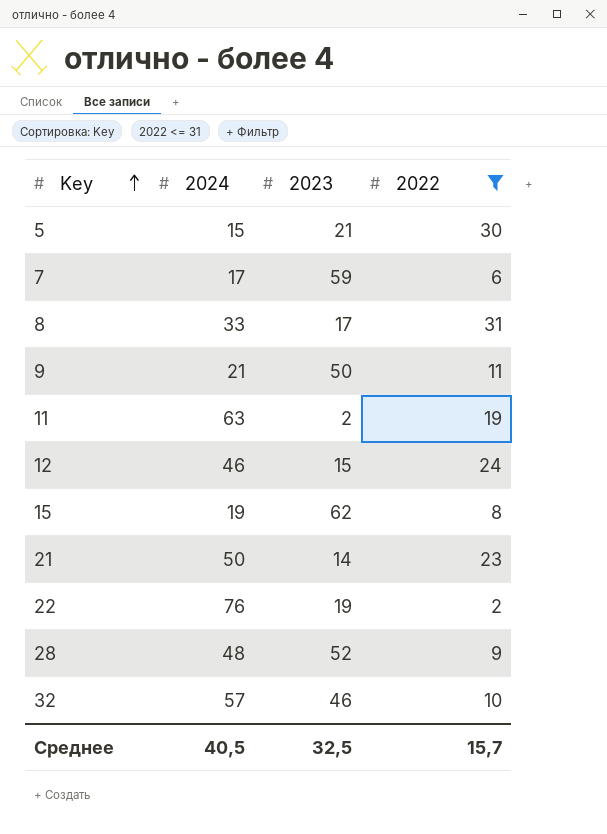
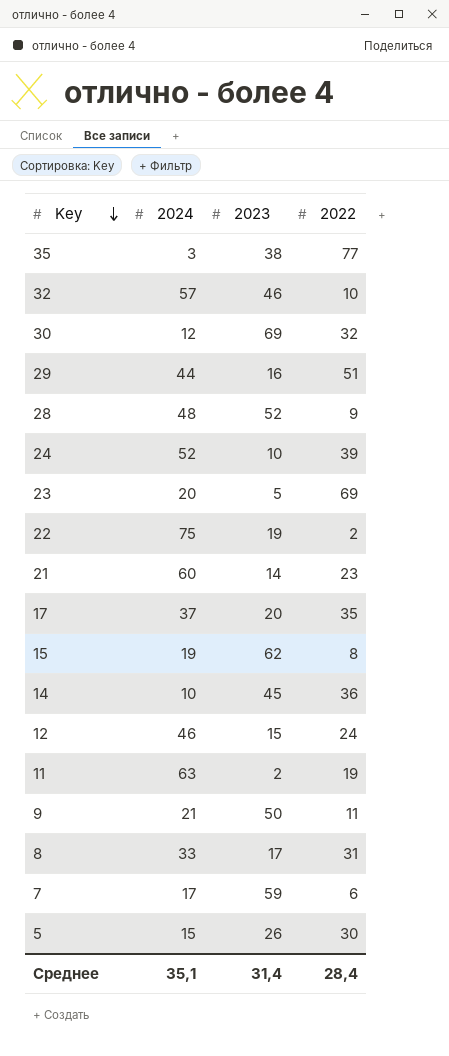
filter: 2022 <= 31 -> none
row order: Key ascending -> Key descending
22 | 2024: 76 -> 75
21 | 2024: 50 -> 60
5 | 2023: 21 -> 26
Среднее | 2024: 40,5 -> 35,1
Среднее | 2023: 32,5 -> 31,4
Среднее | 2022: 15,7 -> 28,4

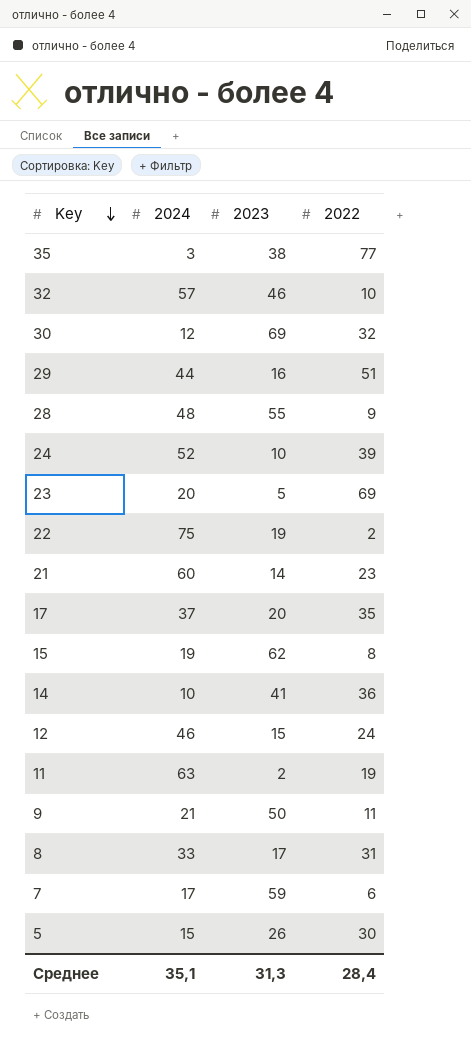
28 | 2023: 52 -> 55
14 | 2023: 45 -> 41
Среднее | 2023: 31,4 -> 31,3

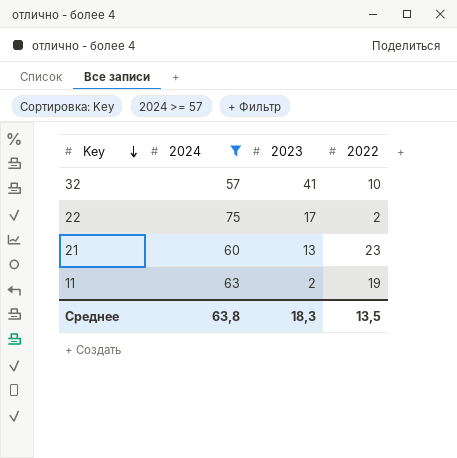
filter: none -> 2024 >= 57
32 | 2023: 46 -> 41
22 | 2023: 19 -> 17
21 | 2023: 14 -> 13
Среднее | 2024: 35,1 -> 63,8
Среднее | 2023: 31,3 -> 18,3
Среднее | 2022: 28,4 -> 13,5

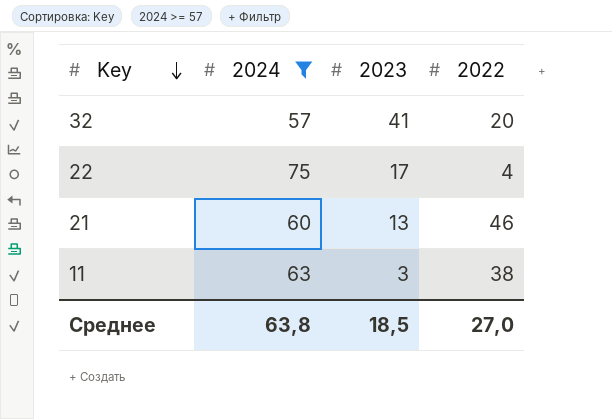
32 | 2022: 10 -> 20
22 | 2022: 2 -> 4
21 | 2022: 23 -> 46
11 | 2023: 2 -> 3
11 | 2022: 19 -> 38
Среднее | 2023: 18,3 -> 18,5
Среднее | 2022: 13,5 -> 27,0

